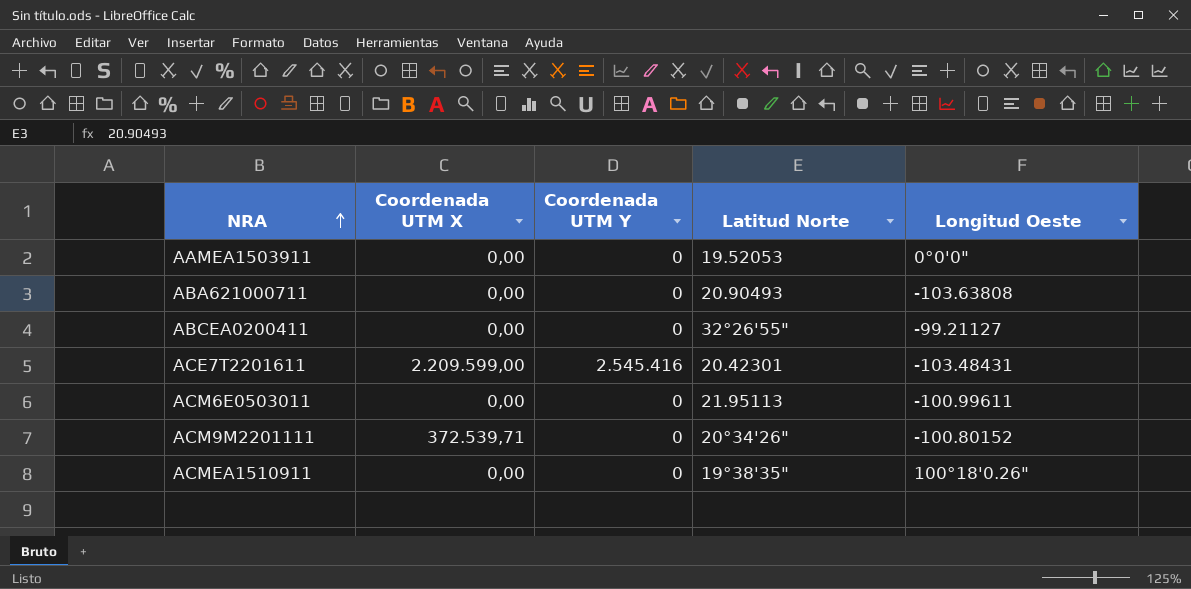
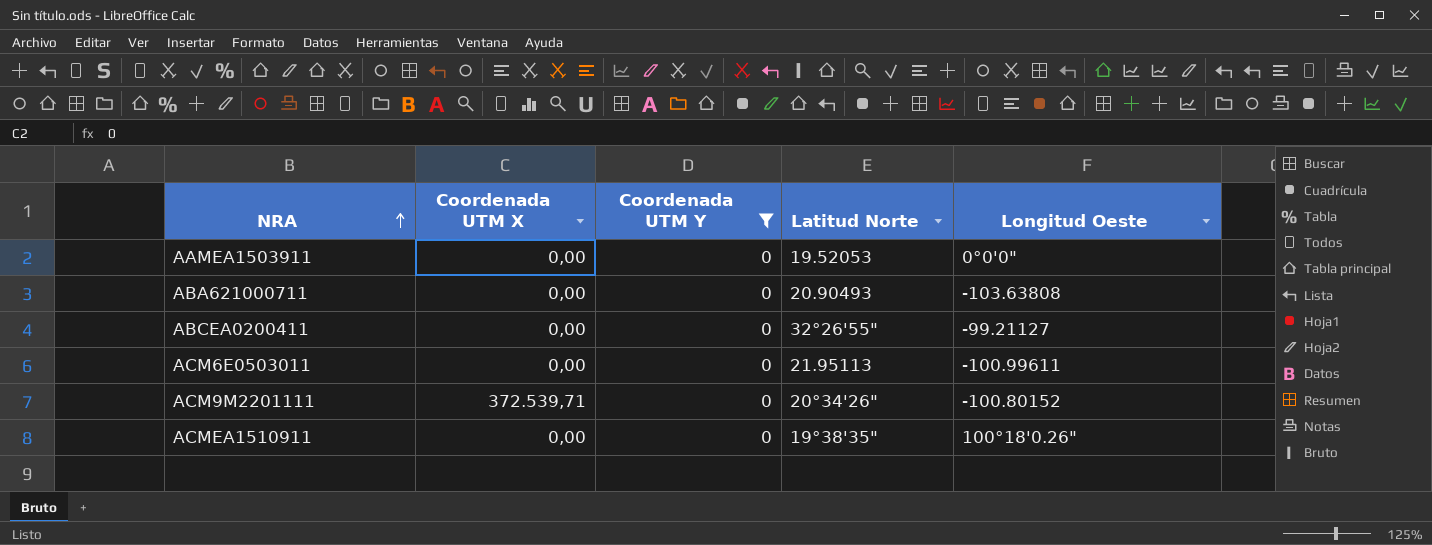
filter: none -> Coordenada UTM Y = 0

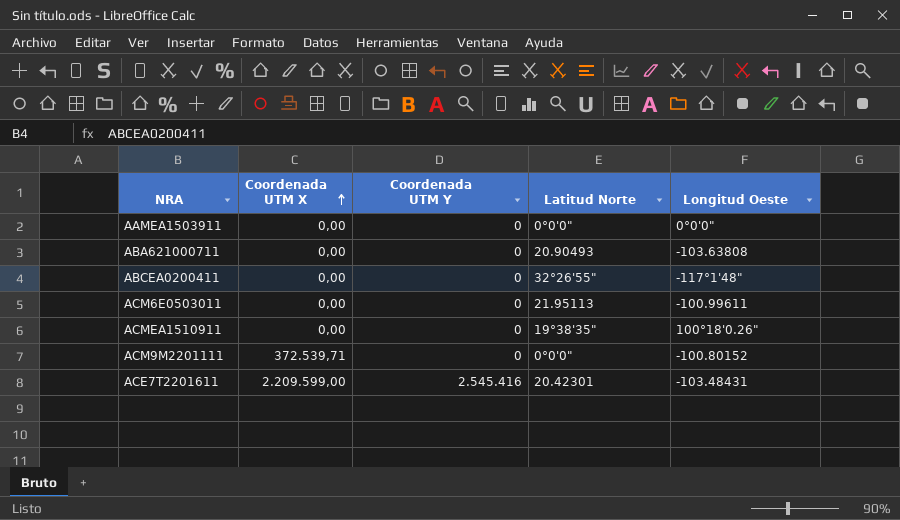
filter: Coordenada UTM Y = 0 -> none
row order: NRA ascending -> Coordenada UTM X ascending
AAMEA1503911 | Latitud Norte: 19.52053 -> 0°0'0"
ABCEA0200411 | Longitud Oeste: -99.21127 -> -117°1'48"
ACM9M2201111 | Latitud Norte: 20°34'26" -> 0°0'0"

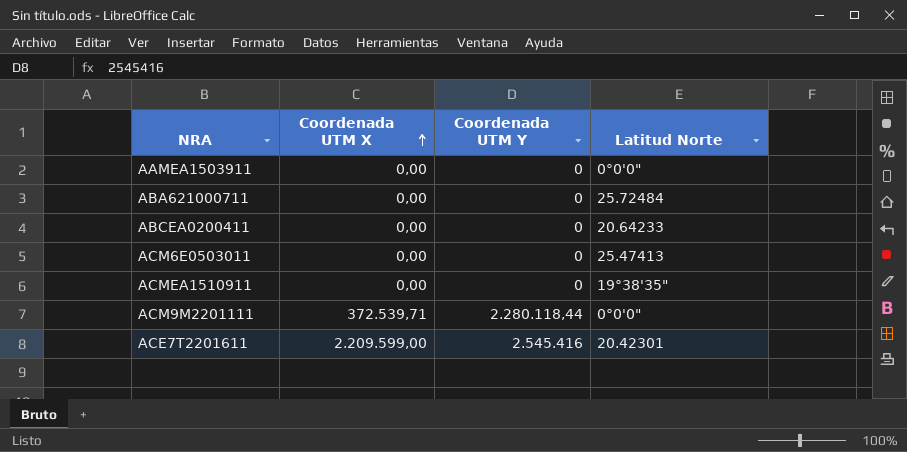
column Longitud Oeste | position: 5 -> none
ABA621000711 | Latitud Norte: 20.90493 -> 25.72484
ABCEA0200411 | Latitud Norte: 32°26'55" -> 20.64233
ACM6E0503011 | Latitud Norte: 21.95113 -> 25.47413
ACM9M2201111 | Coordenada UTM Y: 0 -> 2.280.118,44

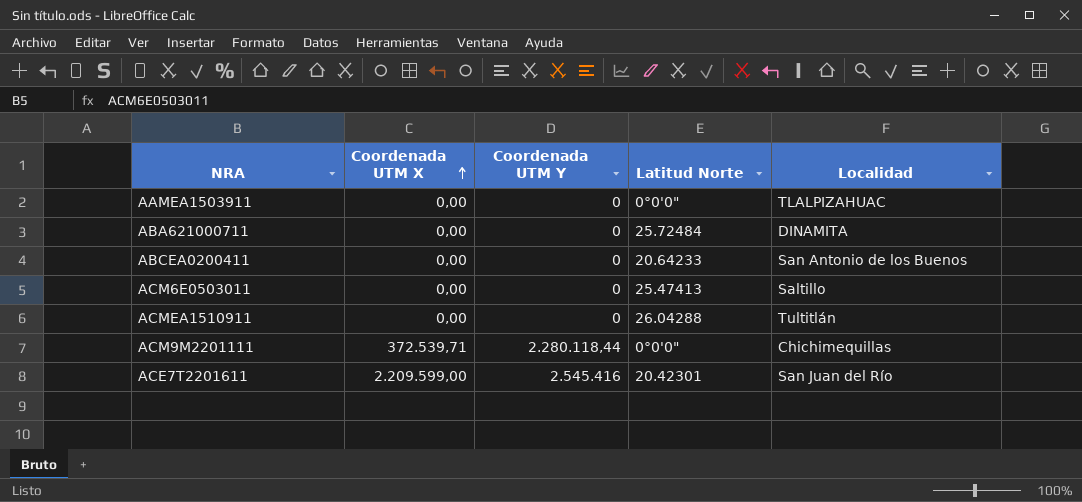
column Localidad | position: none -> 5
ACMEA1510911 | Latitud Norte: 19°38'35" -> 26.04288

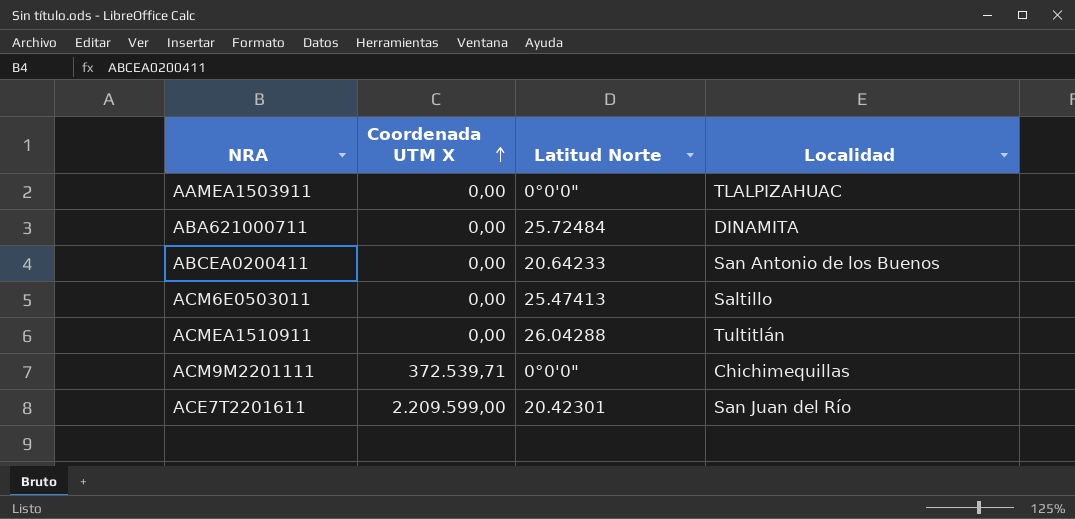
column Coordenada UTM Y | position: 3 -> none

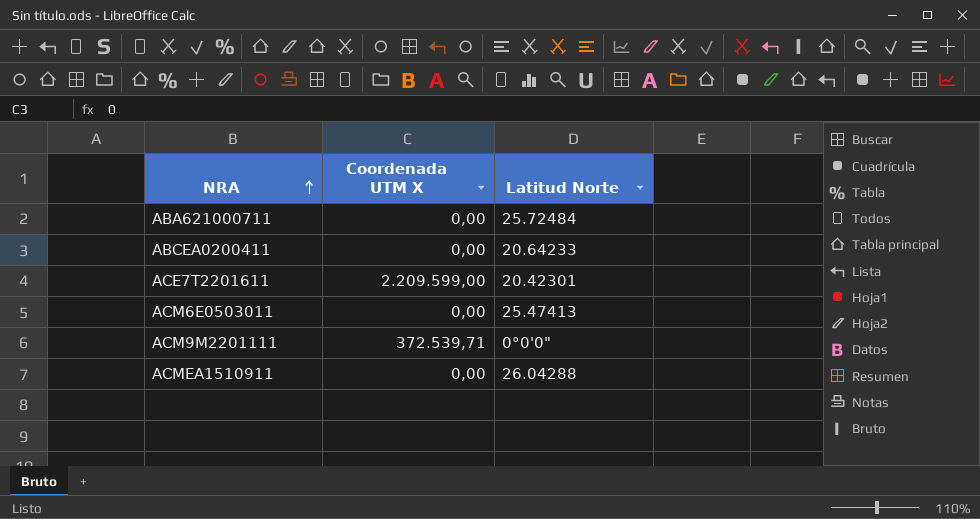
row order: Coordenada UTM X ascending -> NRA ascending
column Localidad | position: 4 -> none
row AAMEA1503911: 0,00 | 0°0'0" | TLALPIZAHUAC -> none

